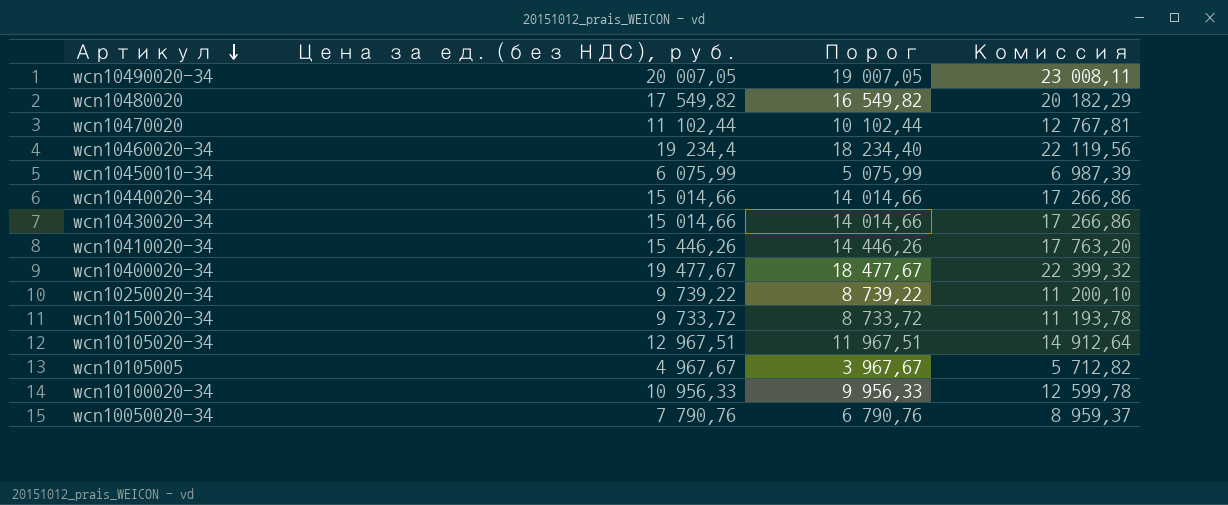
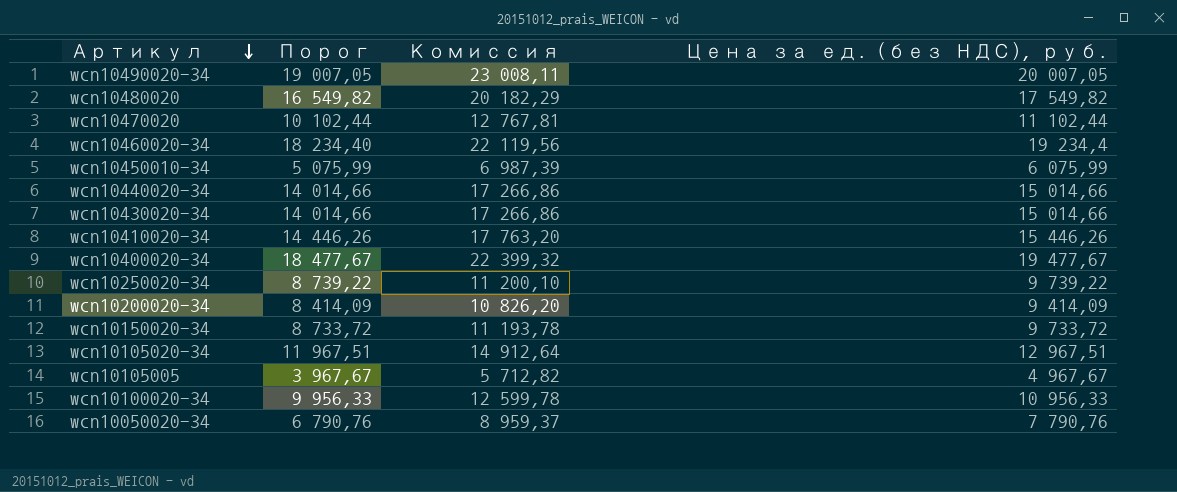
column Цена за ед. (без НДС), руб. | position: 2 -> 4
row wcn10200020-34: none -> 8 414,09 | 10 826,20 | 9 414,09

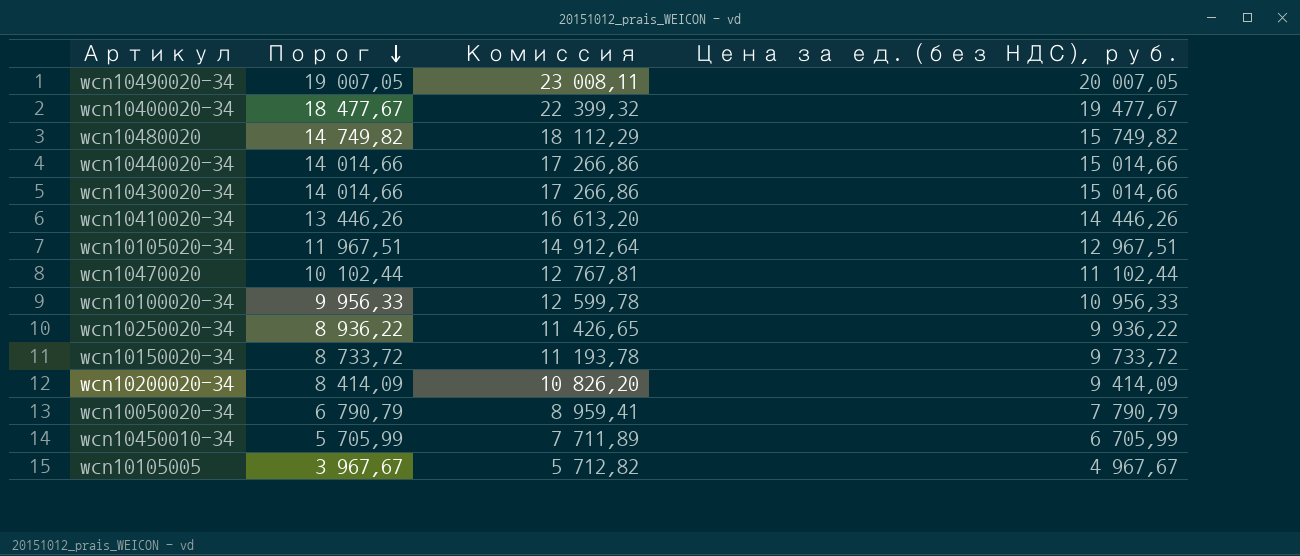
row order: Артикул descending -> Порог descending
row wcn10460020-34: 18 234,40 | 22 119,56 | 19 234,4 -> none
wcn10480020 | Порог: 16 549,82 -> 14 749,82
wcn10480020 | Комиссия: 20 182,29 -> 18 112,29
wcn10480020 | Цена за ед. (без НДС), руб.: 17 549,82 -> 15 749,82
wcn10410020-34 | Порог: 14 446,26 -> 13 446,26
wcn10410020-34 | Комиссия: 17 763,20 -> 16 613,20
wcn10410020-34 | Цена за ед. (без НДС), руб.: 15 446,26 -> 14 446,26
wcn10250020-34 | Порог: 8 739,22 -> 8 936,22
wcn10250020-34 | Комиссия: 11 200,10 -> 11 426,65
wcn10250020-34 | Цена за ед. (без НДС), руб.: 9 739,22 -> 9 936,22
wcn10050020-34 | Порог: 6 790,76 -> 6 790,79
wcn10050020-34 | Комиссия: 8 959,37 -> 8 959,41
wcn10050020-34 | Цена за ед. (без НДС), руб.: 7 790,76 -> 7 790,79
wcn10450010-34 | Порог: 5 075,99 -> 5 705,99
wcn10450010-34 | Комиссия: 6 987,39 -> 7 711,89
wcn10450010-34 | Цена за ед. (без НДС), руб.: 6 075,99 -> 6 705,99

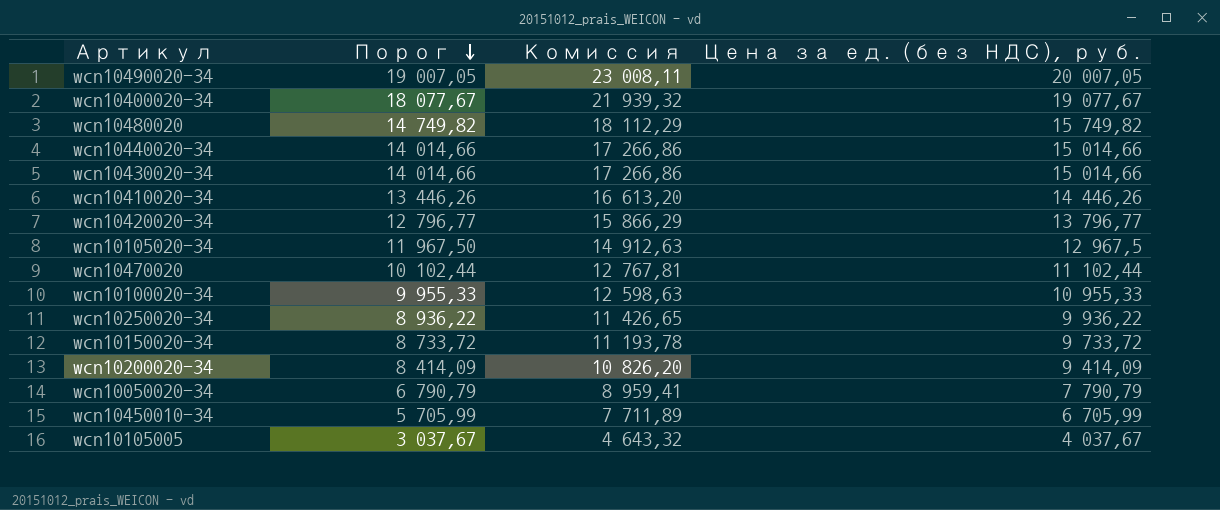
wcn10400020-34 | Порог: 18 477,67 -> 18 077,67
wcn10400020-34 | Комиссия: 22 399,32 -> 21 939,32
wcn10400020-34 | Цена за ед. (без НДС), руб.: 19 477,67 -> 19 077,67
row wcn10420020-34: none -> 12 796,77 | 15 866,29 | 13 796,77
wcn10105020-34 | Порог: 11 967,51 -> 11 967,50
wcn10105020-34 | Комиссия: 14 912,64 -> 14 912,63
wcn10105020-34 | Цена за ед. (без НДС), руб.: 12 967,51 -> 12 967,5
wcn10100020-34 | Порог: 9 956,33 -> 9 955,33
wcn10100020-34 | Комиссия: 12 599,78 -> 12 598,63
wcn10100020-34 | Цена за ед. (без НДС), руб.: 10 956,33 -> 10 955,33
wcn10105005 | Порог: 3 967,67 -> 3 037,67
wcn10105005 | Комиссия: 5 712,82 -> 4 643,32
wcn10105005 | Цена за ед. (без НДС), руб.: 4 967,67 -> 4 037,67

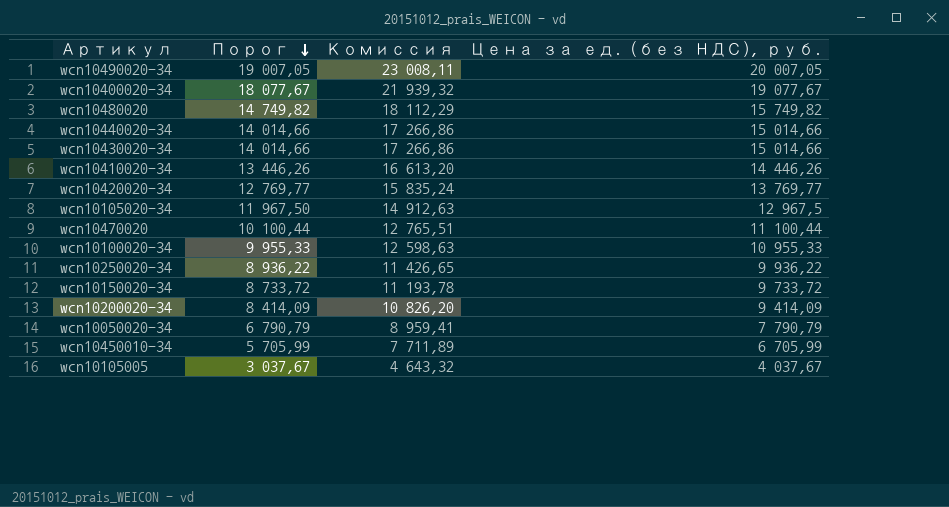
wcn10420020-34 | Порог: 12 796,77 -> 12 769,77
wcn10420020-34 | Комиссия: 15 866,29 -> 15 835,24
wcn10420020-34 | Цена за ед. (без НДС), руб.: 13 796,77 -> 13 769,77
wcn10470020 | Порог: 10 102,44 -> 10 100,44
wcn10470020 | Комиссия: 12 767,81 -> 12 765,51
wcn10470020 | Цена за ед. (без НДС), руб.: 11 102,44 -> 11 100,44

